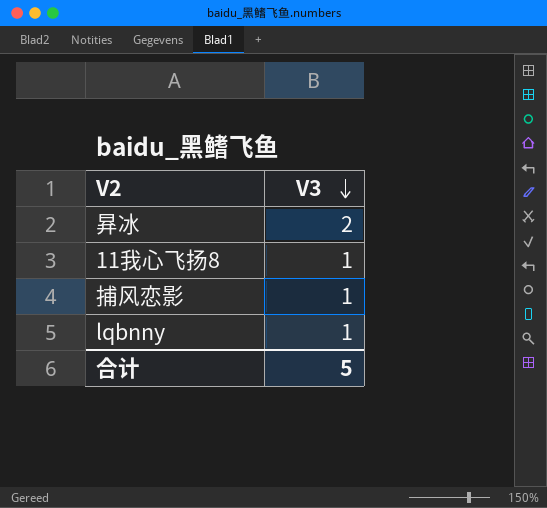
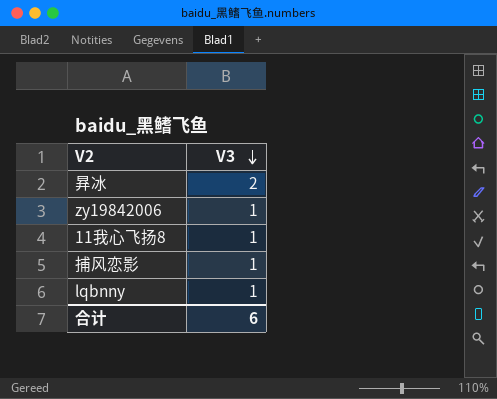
row zy19842006: none -> 1
合计 | V3: 5 -> 6

